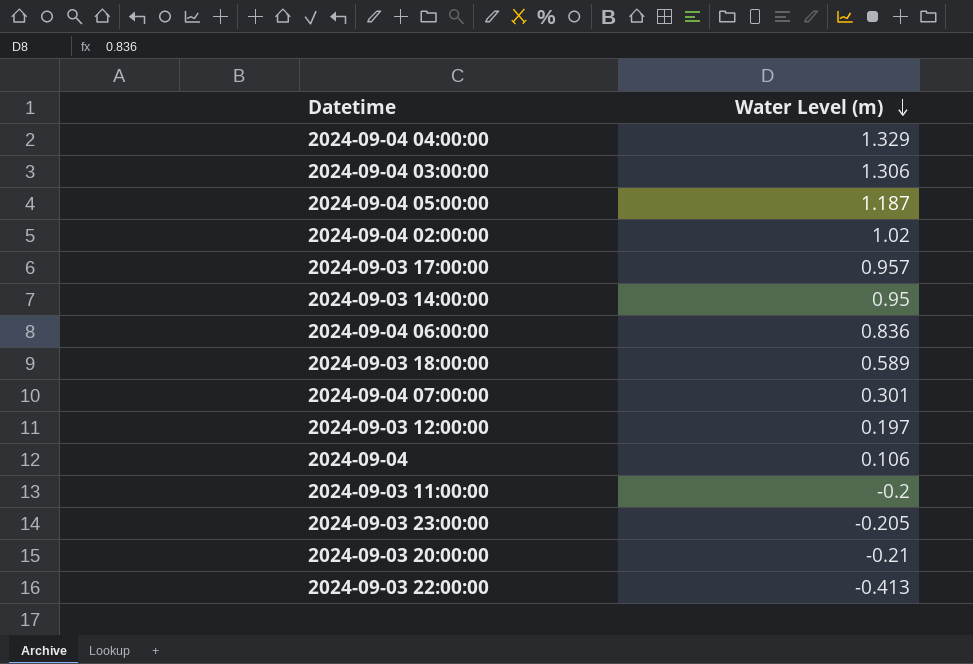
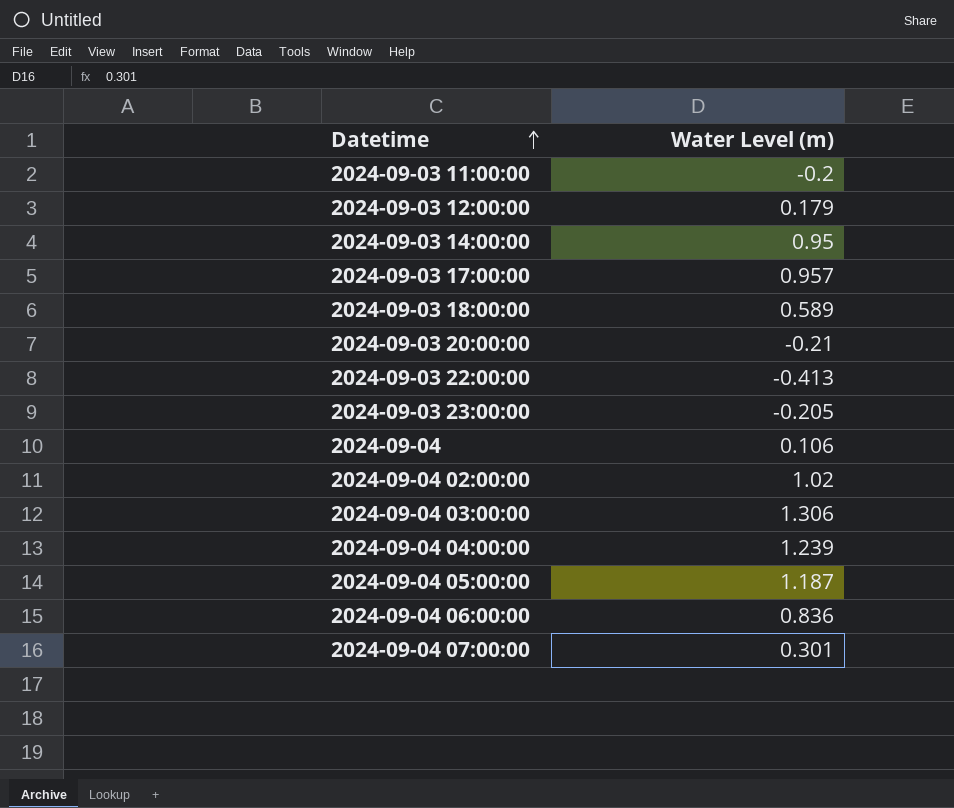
row order: Water Level (m) descending -> Datetime ascending
2024-09-03 12:00:00 | Water Level (m): 0.197 -> 0.179
2024-09-04 04:00:00 | Water Level (m): 1.329 -> 1.239

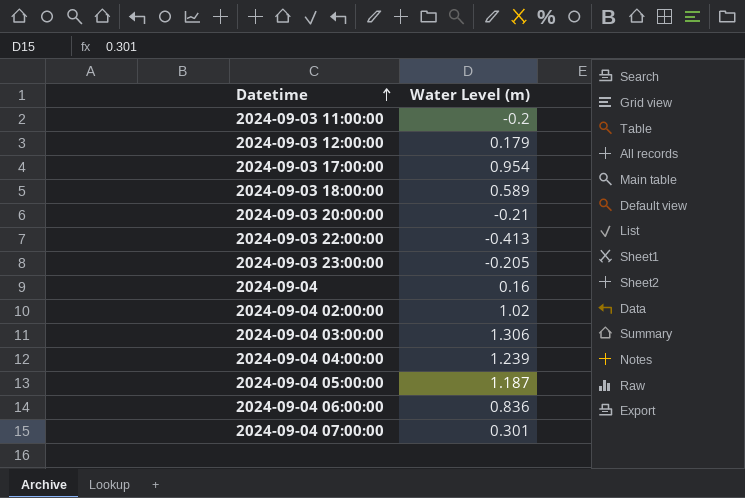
row 2024-09-03 14:00:00: 0.95 -> none
2024-09-03 17:00:00 | Water Level (m): 0.957 -> 0.954
2024-09-04 | Water Level (m): 0.106 -> 0.16

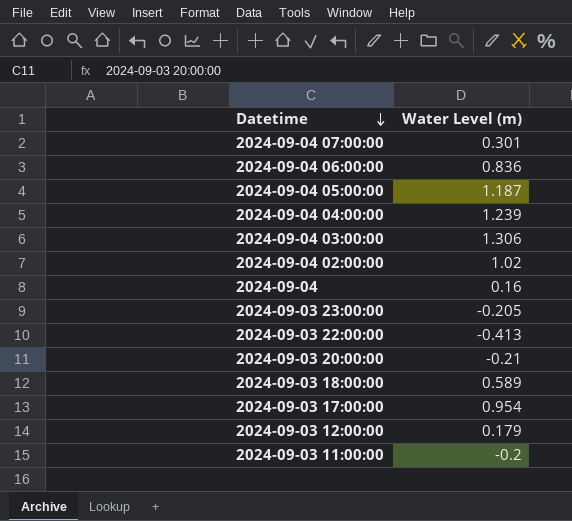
row order: Datetime ascending -> Datetime descending

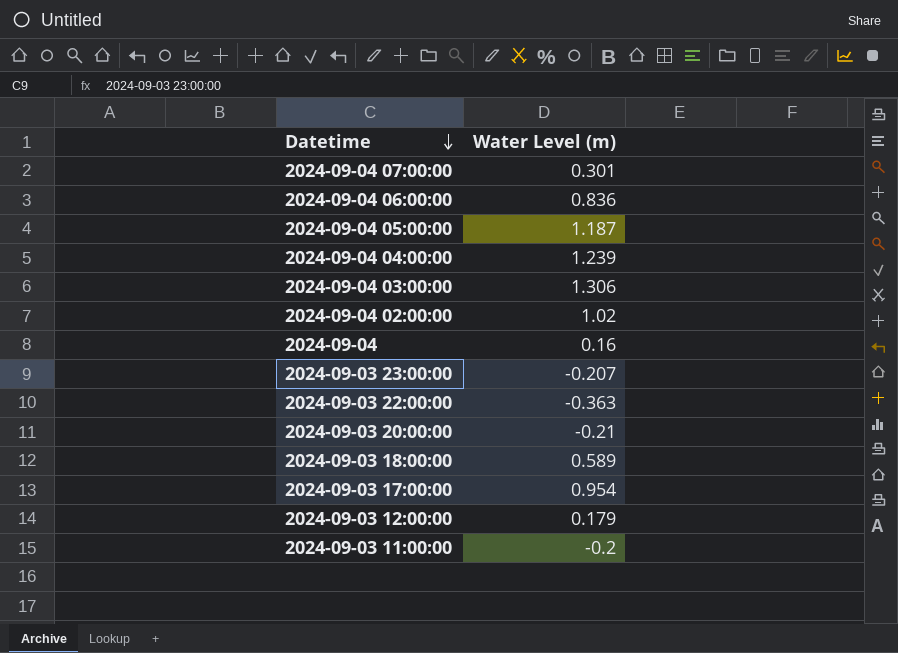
2024-09-03 23:00:00 | Water Level (m): -0.205 -> -0.207
2024-09-03 22:00:00 | Water Level (m): -0.413 -> -0.363

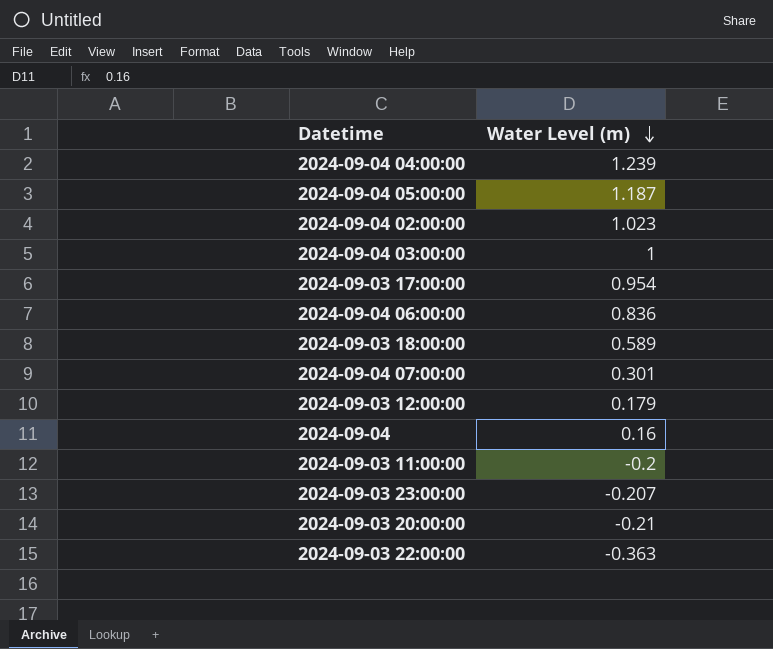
row order: Datetime descending -> Water Level (m) descending
2024-09-04 02:00:00 | Water Level (m): 1.02 -> 1.023
2024-09-04 03:00:00 | Water Level (m): 1.306 -> 1

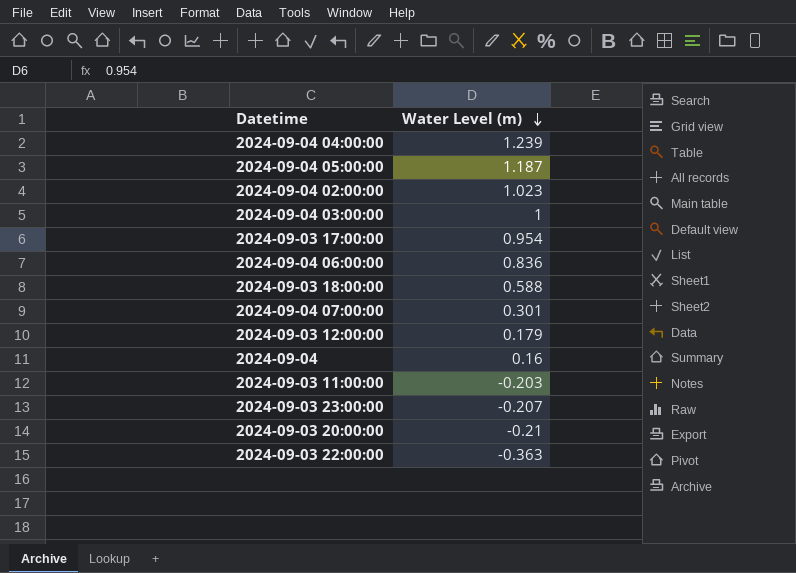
2024-09-03 18:00:00 | Water Level (m): 0.589 -> 0.588
2024-09-03 11:00:00 | Water Level (m): -0.2 -> -0.203

